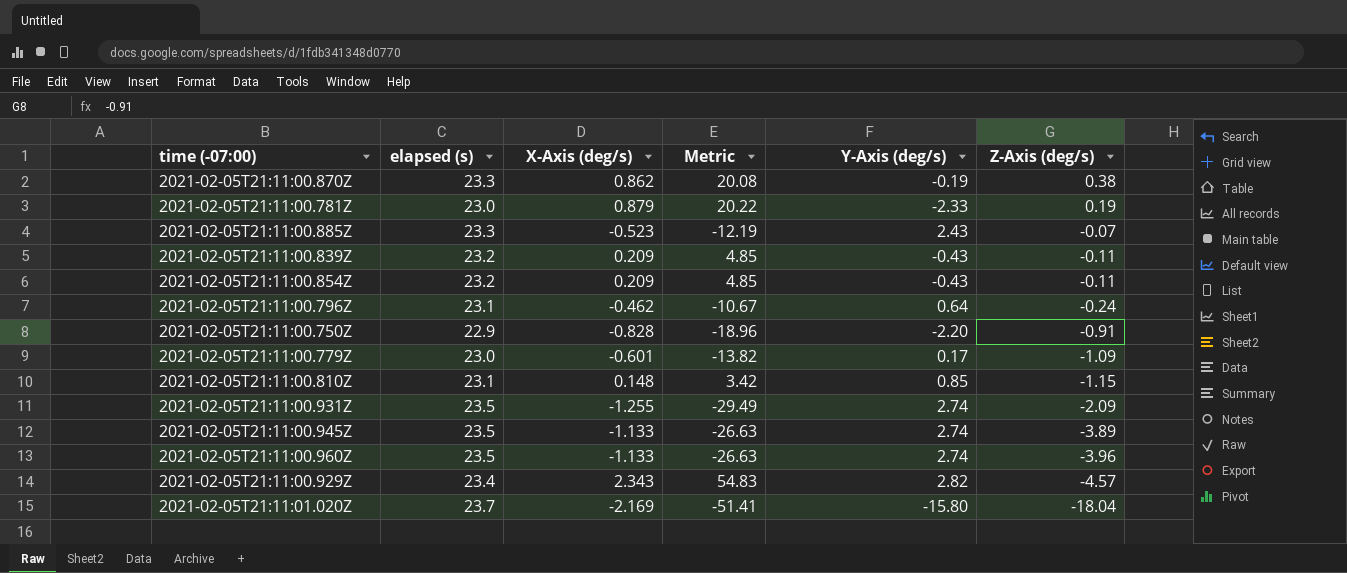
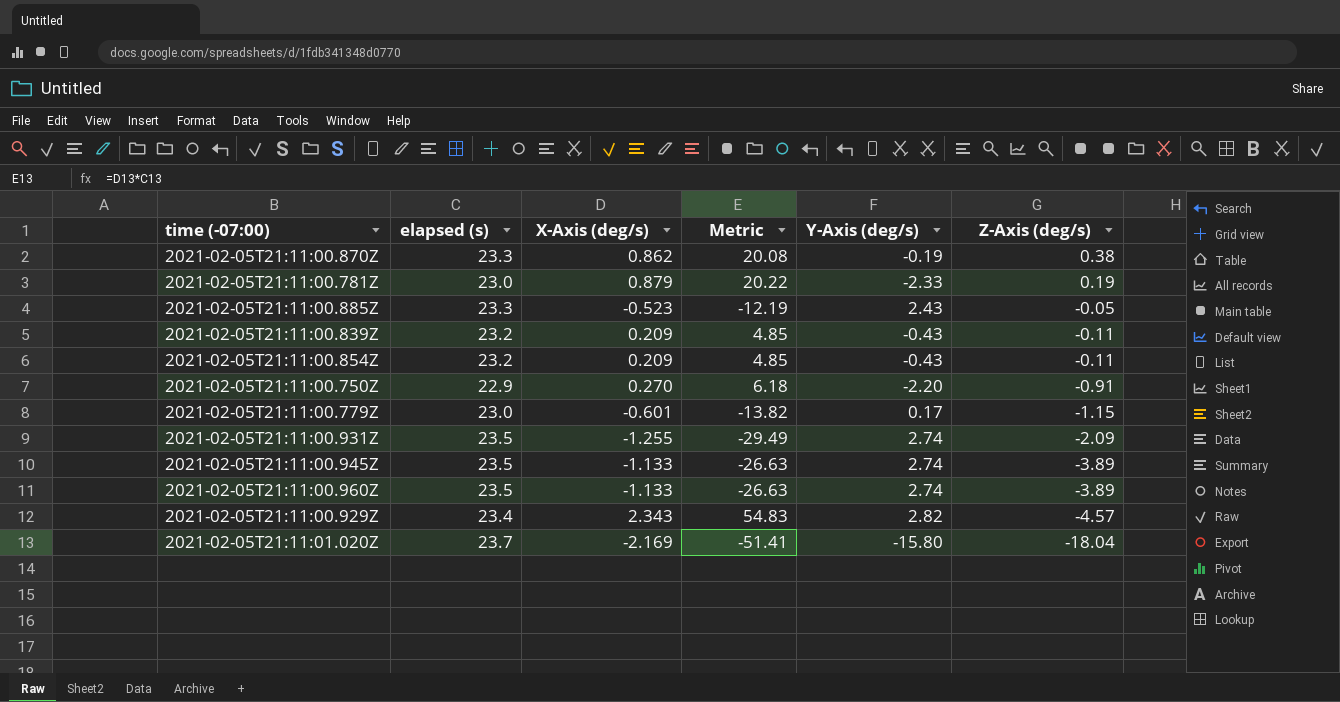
row 2021-02-05T21:11:00.796Z: 23.1 | -0.462 | -10.67 | 0.64 | -0.24 -> none
row 2021-02-05T21:11:00.810Z: 23.1 | 0.148 | 3.42 | 0.85 | -1.15 -> none
2021-02-05T21:11:00.885Z | Z-Axis (deg/s): -0.07 -> -0.05
2021-02-05T21:11:00.750Z | X-Axis (deg/s): -0.828 -> 0.270
2021-02-05T21:11:00.750Z | Metric: -18.96 -> 6.18
2021-02-05T21:11:00.779Z | Z-Axis (deg/s): -1.09 -> -1.15
2021-02-05T21:11:00.960Z | Z-Axis (deg/s): -3.96 -> -3.89

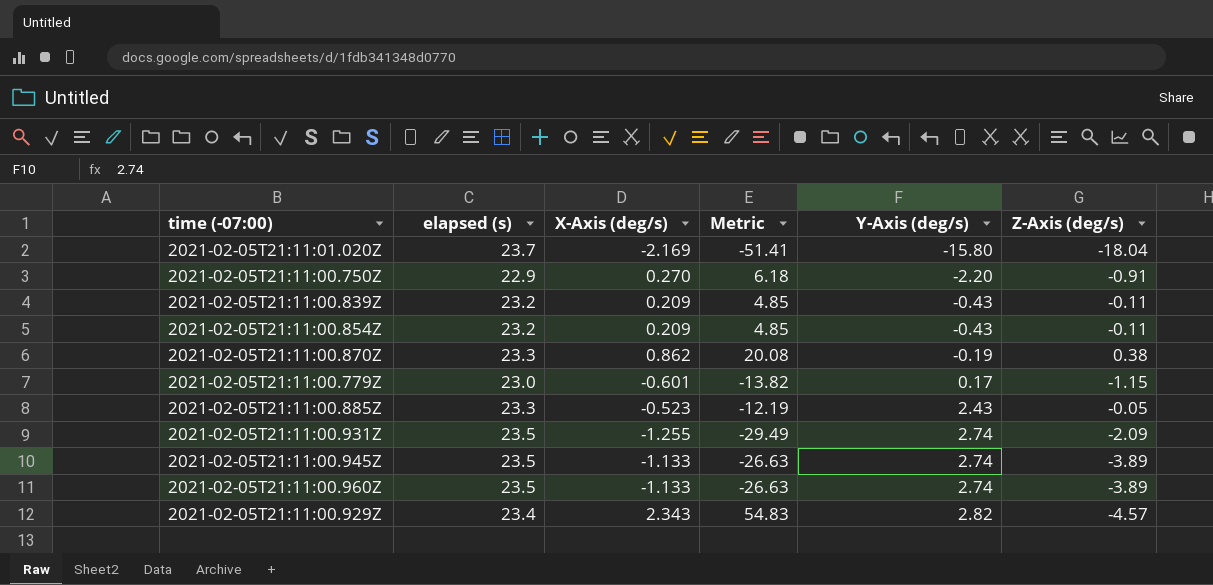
row order: Z-Axis (deg/s) descending -> Y-Axis (deg/s) ascending
row 2021-02-05T21:11:00.781Z: 23.0 | 0.879 | 20.22 | -2.33 | 0.19 -> none

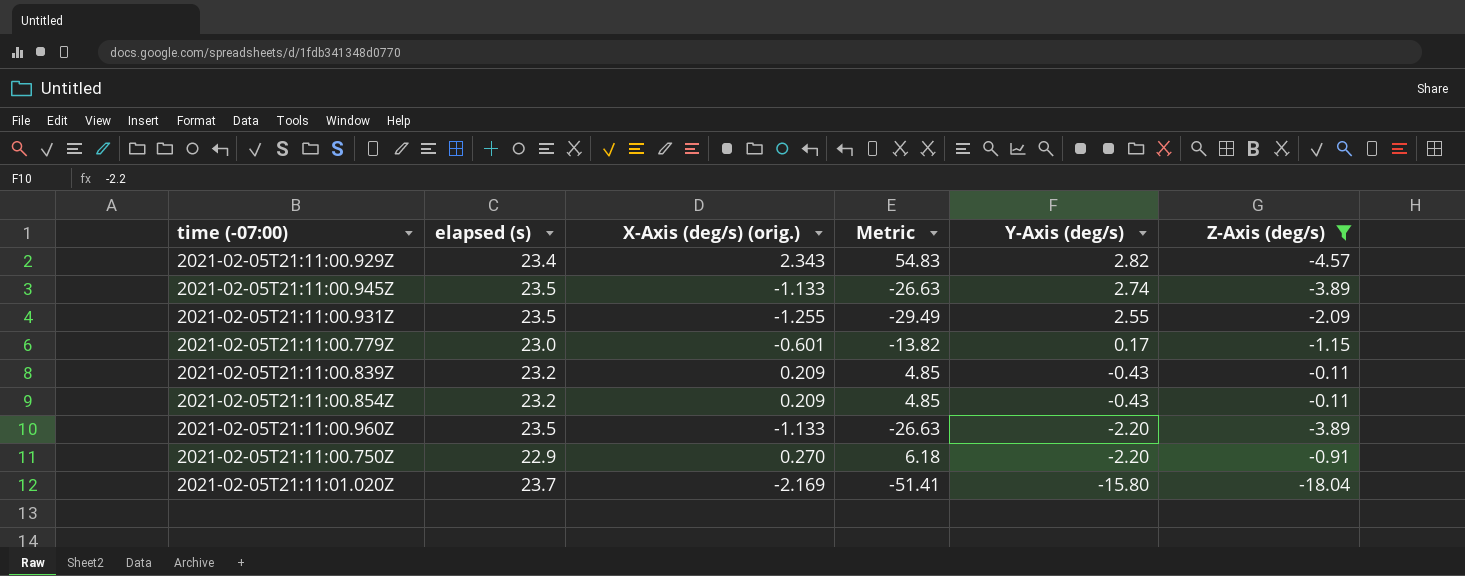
filter: none -> Z-Axis (deg/s) <= -0.11
row order: Y-Axis (deg/s) ascending -> Y-Axis (deg/s) descending
column name: X-Axis (deg/s) -> X-Axis (deg/s) (orig.)
2021-02-05T21:11:00.931Z | Y-Axis (deg/s): 2.74 -> 2.55
2021-02-05T21:11:00.960Z | Y-Axis (deg/s): 2.74 -> -2.20

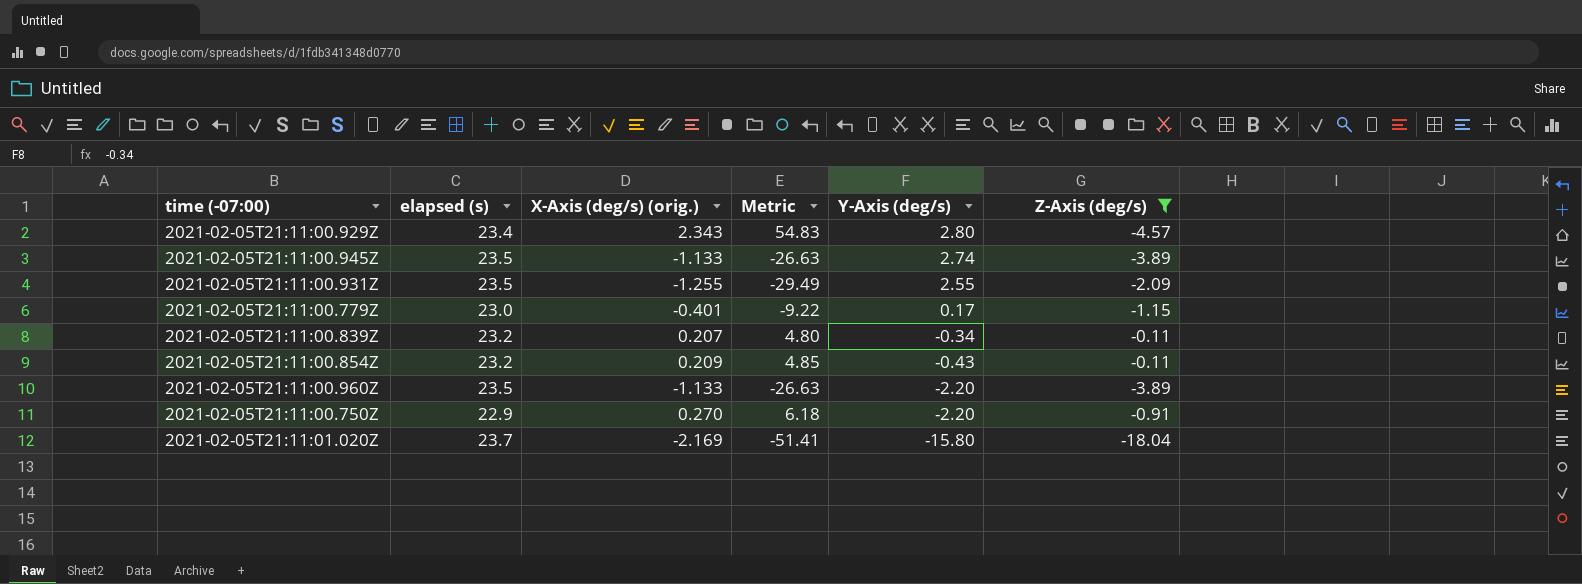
2021-02-05T21:11:00.929Z | Y-Axis (deg/s): 2.82 -> 2.80
2021-02-05T21:11:00.779Z | X-Axis (deg/s) (orig.): -0.601 -> -0.401
2021-02-05T21:11:00.779Z | Metric: -13.82 -> -9.22
2021-02-05T21:11:00.839Z | X-Axis (deg/s) (orig.): 0.209 -> 0.207
2021-02-05T21:11:00.839Z | Metric: 4.85 -> 4.80
2021-02-05T21:11:00.839Z | Y-Axis (deg/s): -0.43 -> -0.34

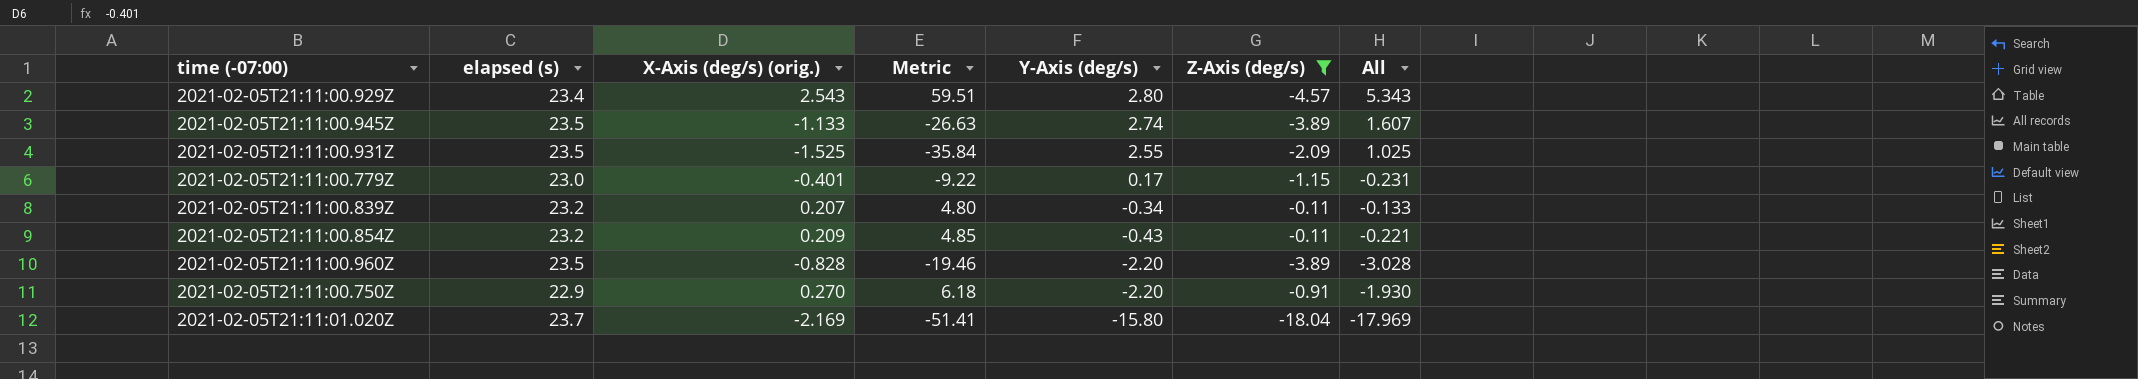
column All | formula: none -> [X-Axis (deg/s) (orig.)] + [Y-Axis (deg/s)]
2021-02-05T21:11:00.929Z | X-Axis (deg/s) (orig.): 2.343 -> 2.543
2021-02-05T21:11:00.929Z | Metric: 54.83 -> 59.51
2021-02-05T21:11:00.931Z | X-Axis (deg/s) (orig.): -1.255 -> -1.525
2021-02-05T21:11:00.931Z | Metric: -29.49 -> -35.84
2021-02-05T21:11:00.960Z | X-Axis (deg/s) (orig.): -1.133 -> -0.828
2021-02-05T21:11:00.960Z | Metric: -26.63 -> -19.46

